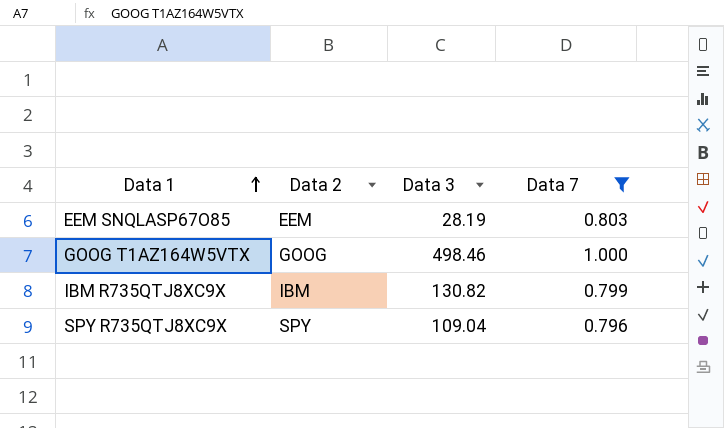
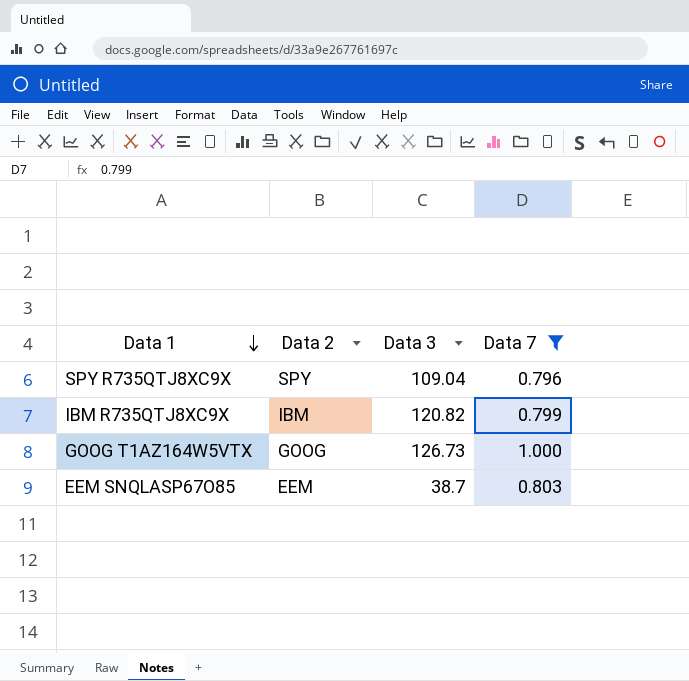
row order: Data 1 ascending -> Data 1 descending
IBM R735QTJ8XC9X | Data 3: 130.82 -> 120.82
GOOG T1AZ164W5VTX | Data 3: 498.46 -> 126.73
EEM SNQLASP67O85 | Data 3: 28.19 -> 38.7

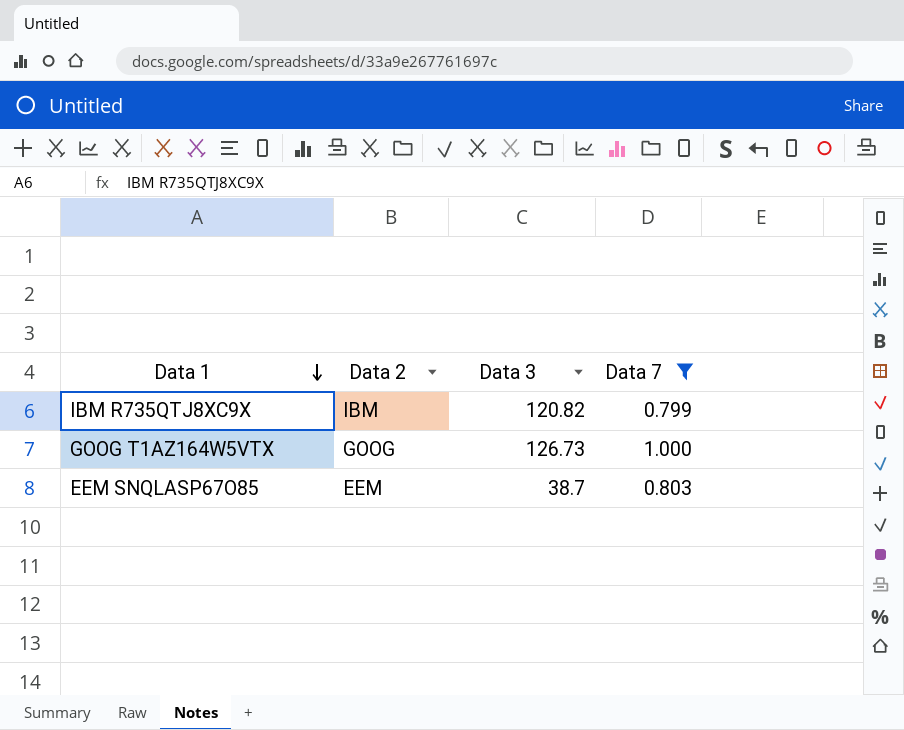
row SPY R735QTJ8XC9X: SPY | 109.04 | 0.796 -> none

